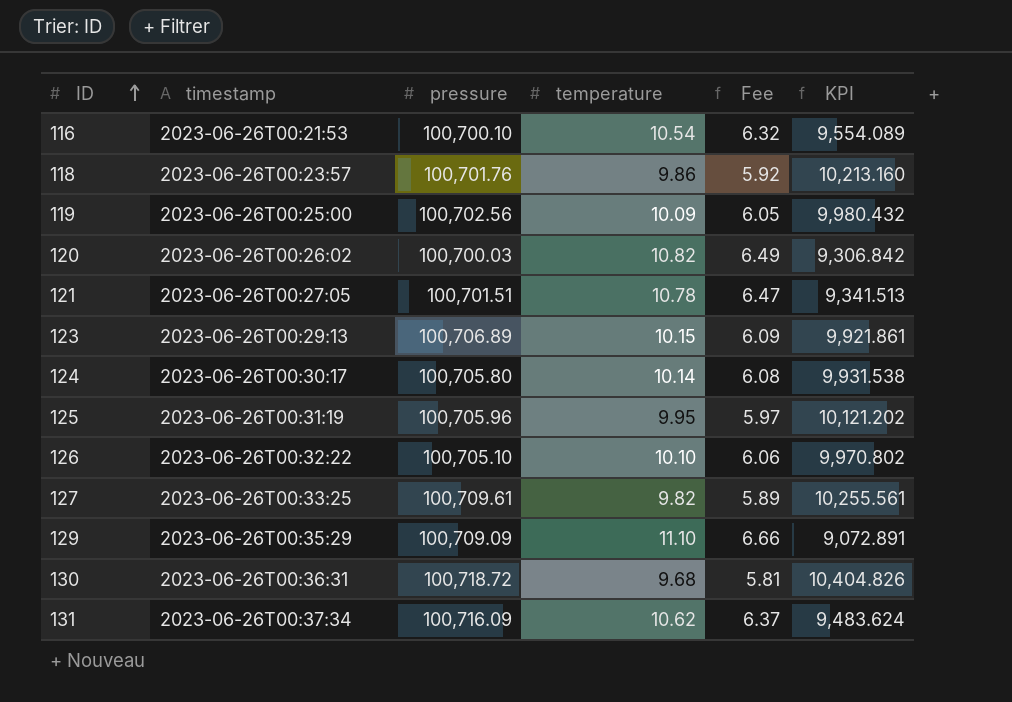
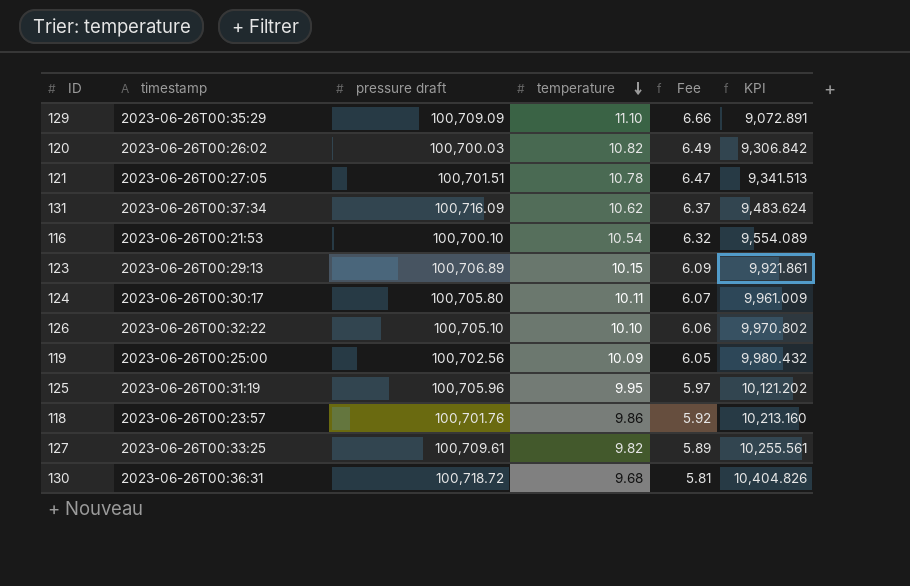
row order: ID ascending -> temperature descending
column name: pressure -> pressure draft
124 | temperature: 10.14 -> 10.11
124 | Fee: 6.08 -> 6.07
124 | KPI: 9,931.538 -> 9,961.009

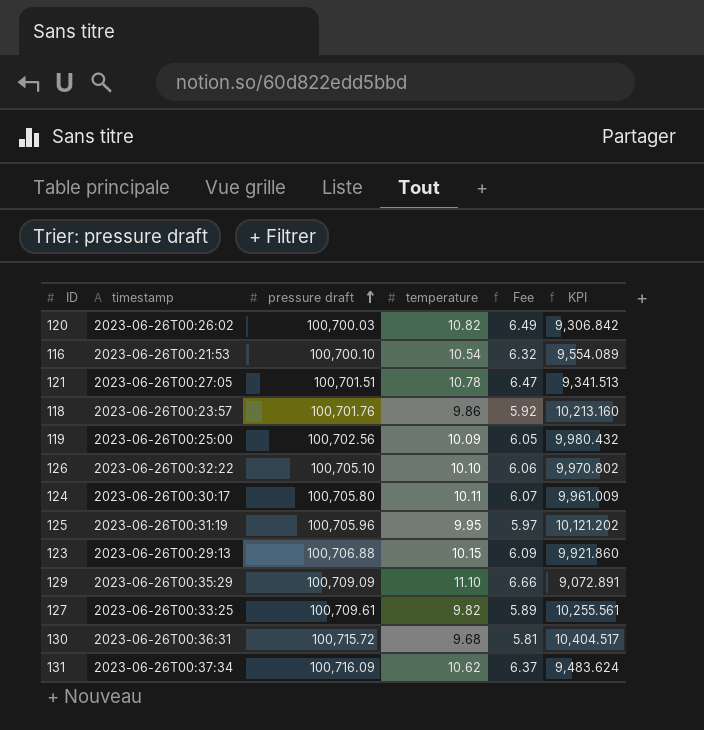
row order: temperature descending -> pressure draft ascending
123 | pressure draft: 100,706.89 -> 100,706.88
123 | KPI: 9,921.861 -> 9,921.860
130 | pressure draft: 100,718.72 -> 100,715.72
130 | KPI: 10,404.826 -> 10,404.517

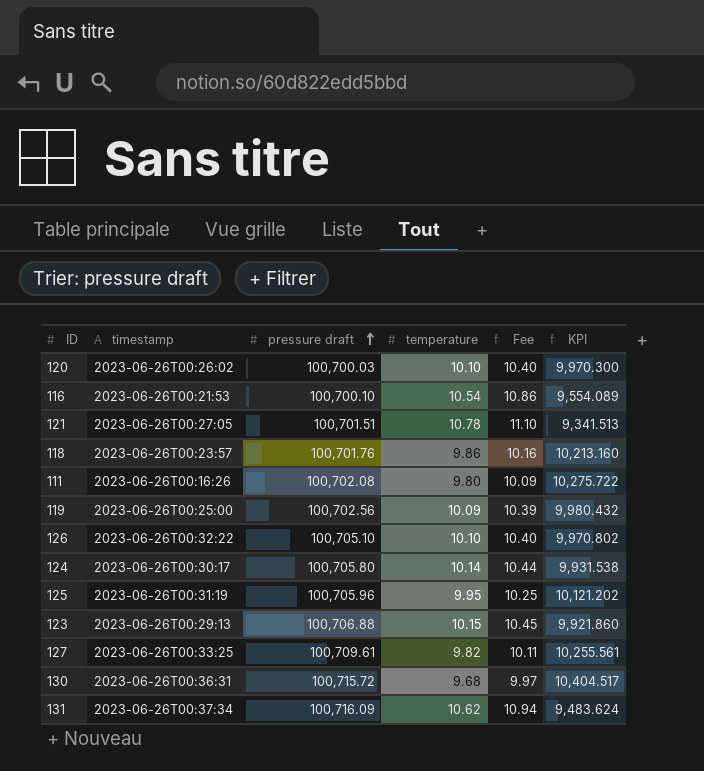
column Fee | formula: [temperature] * 0.6 -> [temperature] * 1.03
row 129: 2023-06-26T00:35:29 | 100,709.09 | 11.10 | 6.66 | 9,072.891 -> none
120 | temperature: 10.82 -> 10.10
120 | KPI: 9,306.842 -> 9,970.300
row 111: none -> 2023-06-26T00:16:26 | 100,702.08 | 9.80 | 10.09 | 10,275.722
124 | temperature: 10.11 -> 10.14
124 | KPI: 9,961.009 -> 9,931.538

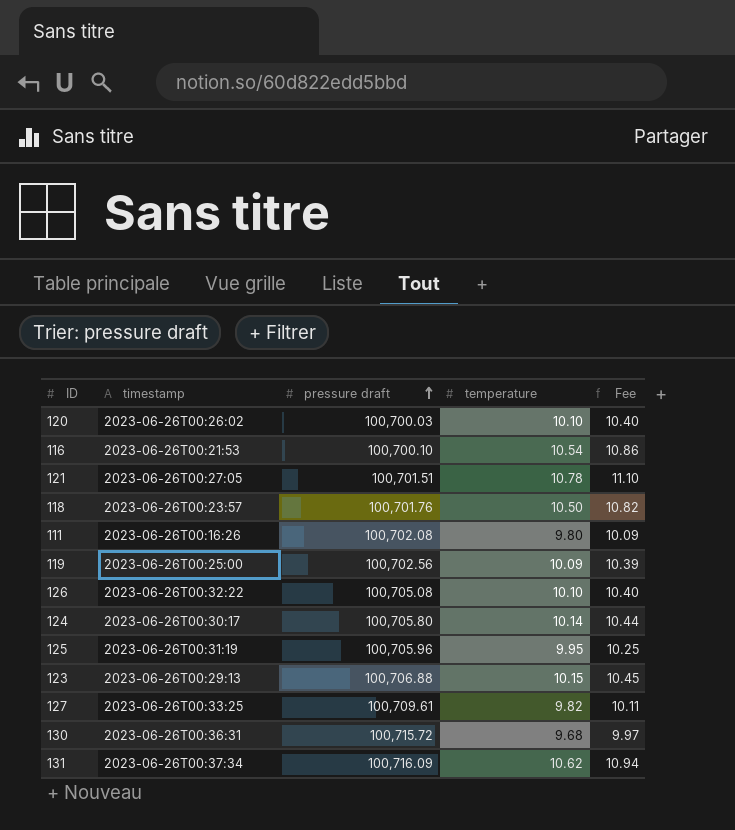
column KPI | formula: [pressure draft] / [temperature] -> none
118 | temperature: 9.86 -> 10.50
118 | Fee: 10.16 -> 10.82
126 | pressure draft: 100,705.10 -> 100,705.08

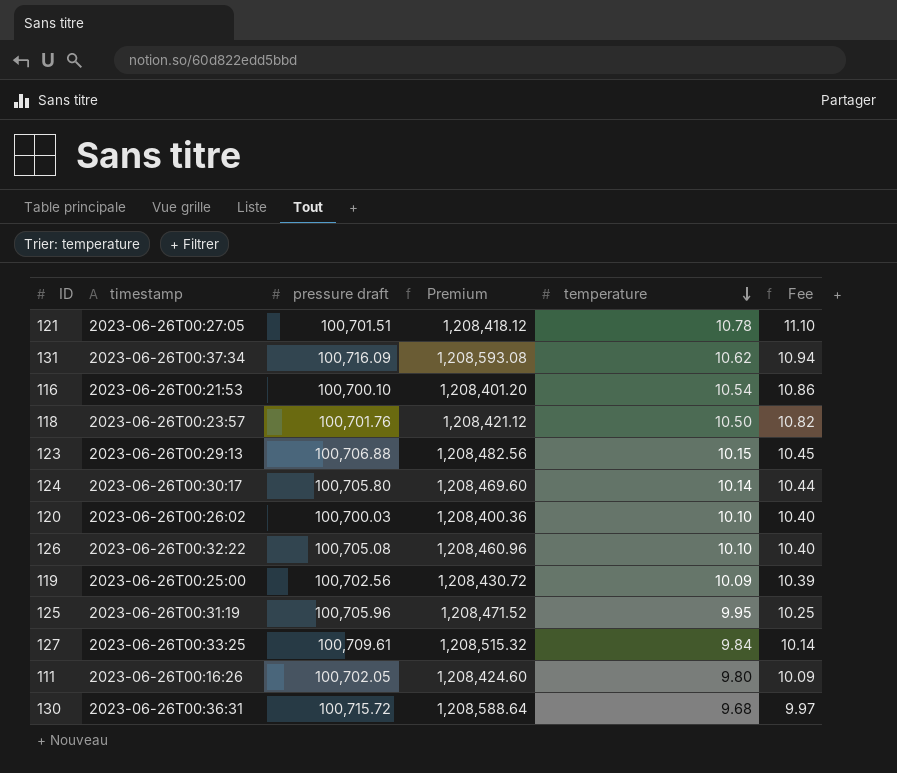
row order: pressure draft ascending -> temperature descending
column Premium | formula: none -> [pressure draft] * 12
127 | temperature: 9.82 -> 9.84
127 | Fee: 10.11 -> 10.14
111 | pressure draft: 100,702.08 -> 100,702.05

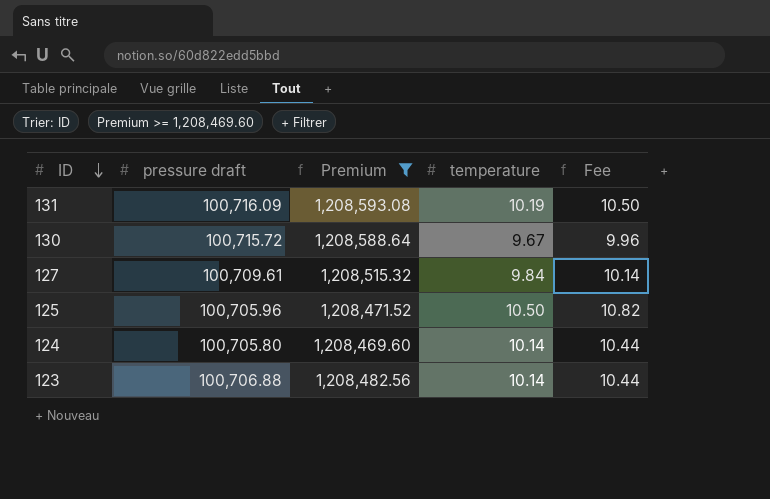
filter: none -> Premium >= 1,208,469.60
row order: temperature descending -> ID descending
column timestamp | position: 2 -> none
131 | temperature: 10.62 -> 10.19
131 | Fee: 10.94 -> 10.50
130 | temperature: 9.68 -> 9.67
130 | Fee: 9.97 -> 9.96
125 | temperature: 9.95 -> 10.50
125 | Fee: 10.25 -> 10.82
123 | temperature: 10.15 -> 10.14
123 | Fee: 10.45 -> 10.44

